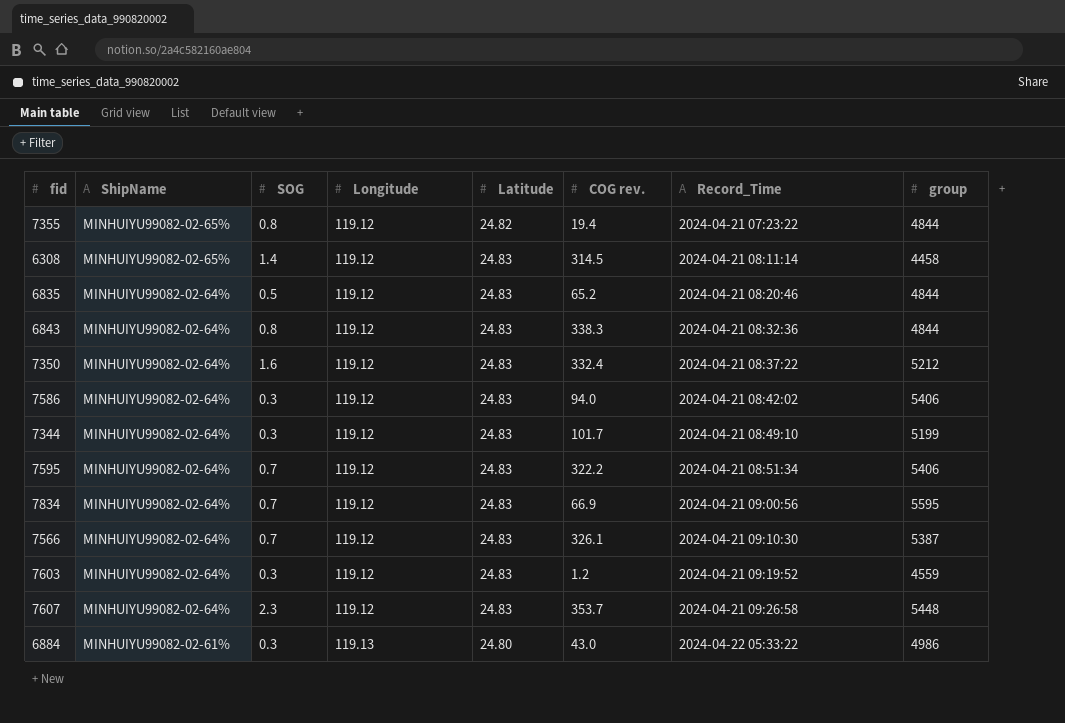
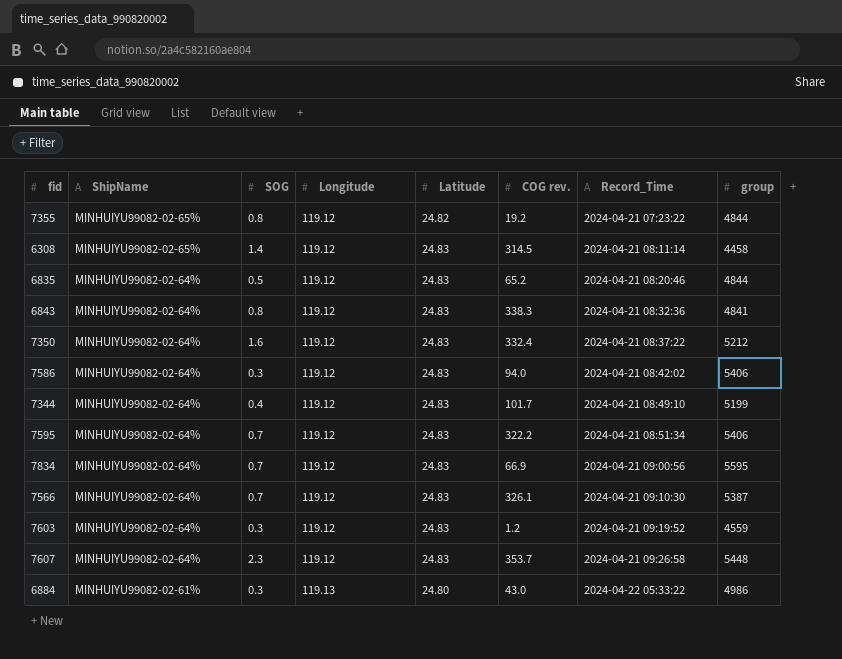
7355 | COG rev.: 19.4 -> 19.2
6843 | group: 4844 -> 4841
7344 | SOG: 0.3 -> 0.4

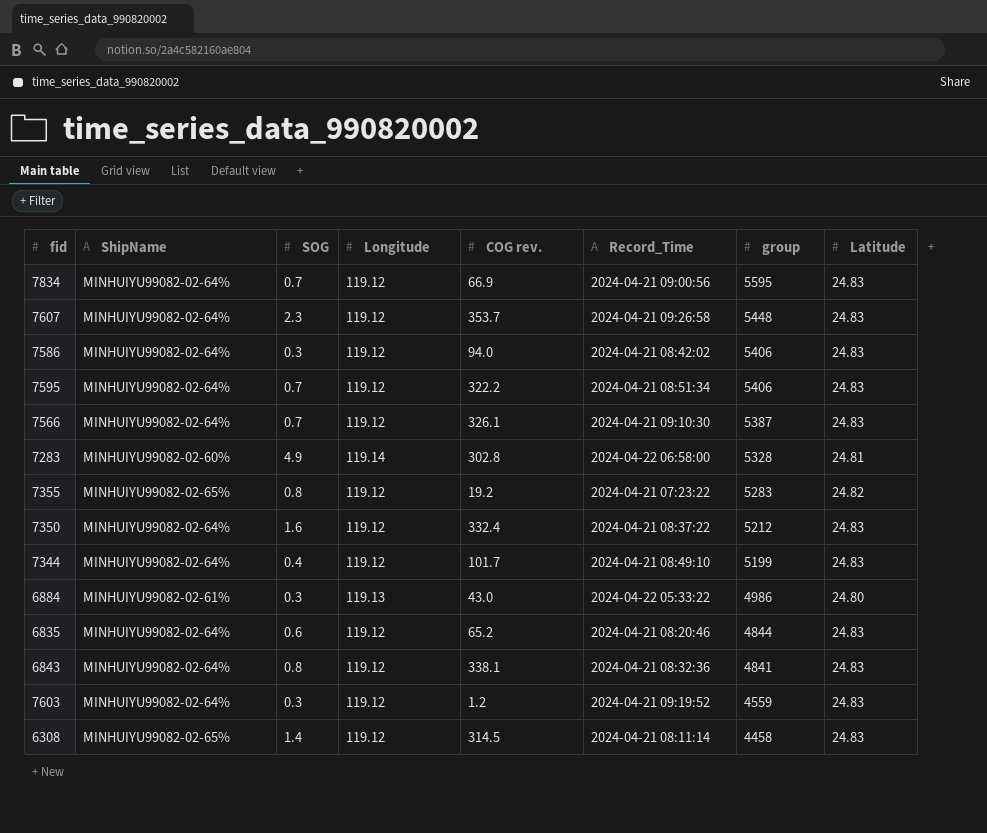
row order: ShipName descending -> group descending
column Latitude | position: 5 -> 8
row 7283: none -> MINHUIYU99082-02-60% | 4.9 | 119.14 | 302.8 | 2024-04-22 06:58:00 | 5328 | 24.81
7355 | group: 4844 -> 5283
6835 | SOG: 0.5 -> 0.6
6843 | COG rev.: 338.3 -> 338.1

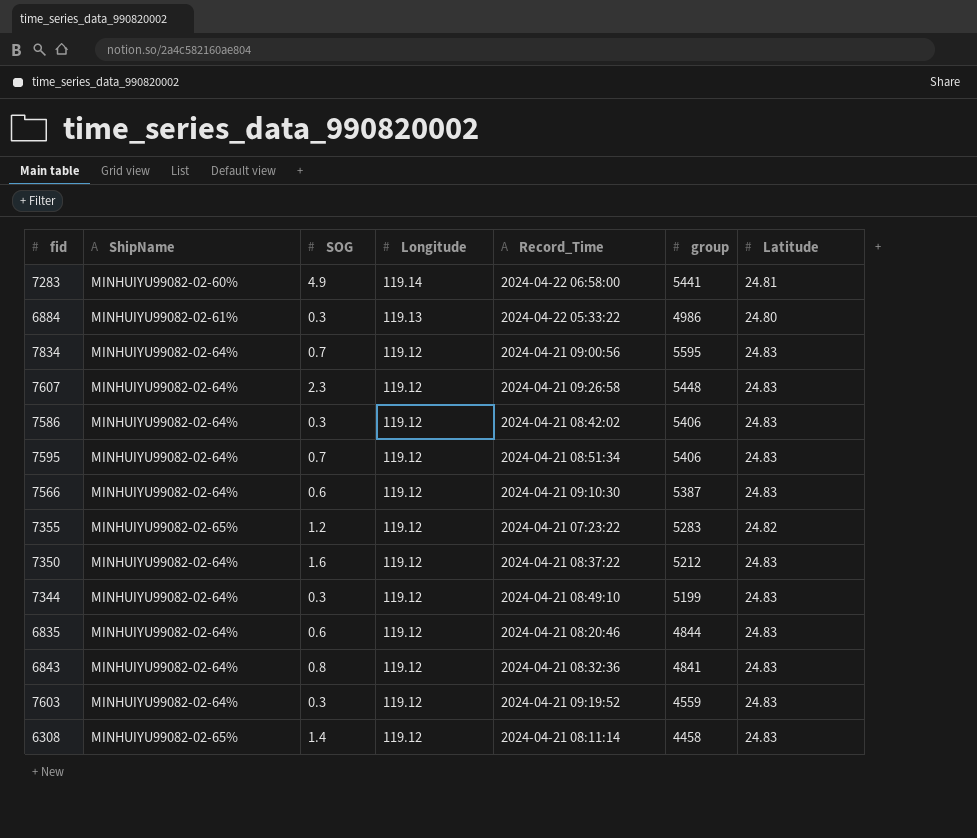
row order: group descending -> Longitude descending
column COG rev. | position: 5 -> none
7283 | group: 5328 -> 5441
7566 | SOG: 0.7 -> 0.6
7355 | SOG: 0.8 -> 1.2
7344 | SOG: 0.4 -> 0.3

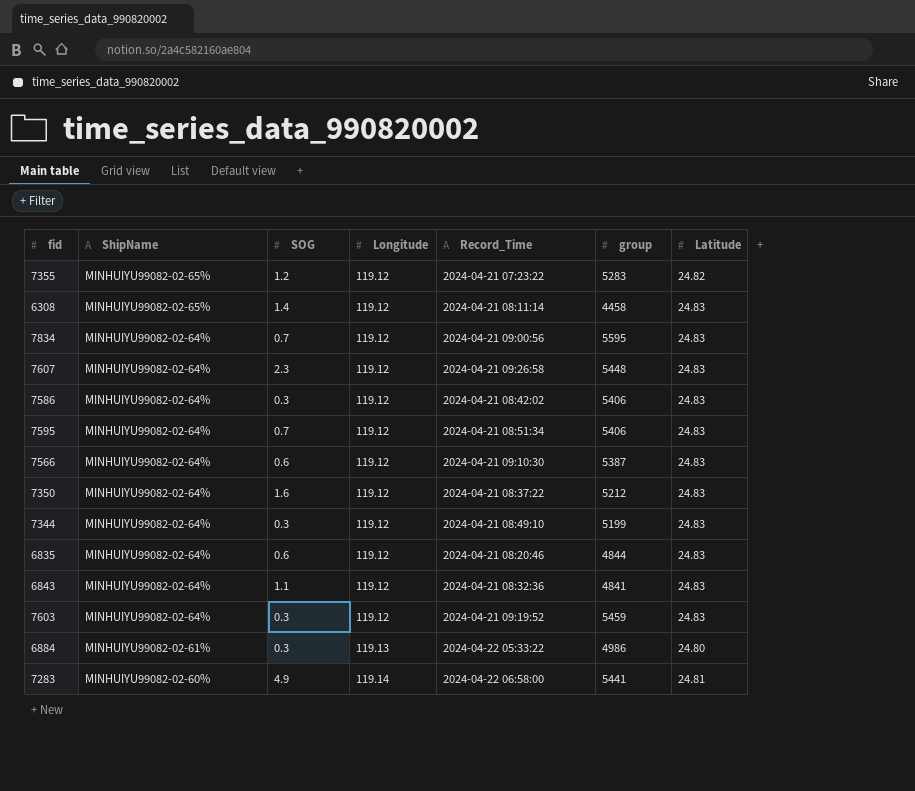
row order: Longitude descending -> ShipName descending
6843 | SOG: 0.8 -> 1.1
7603 | group: 4559 -> 5459

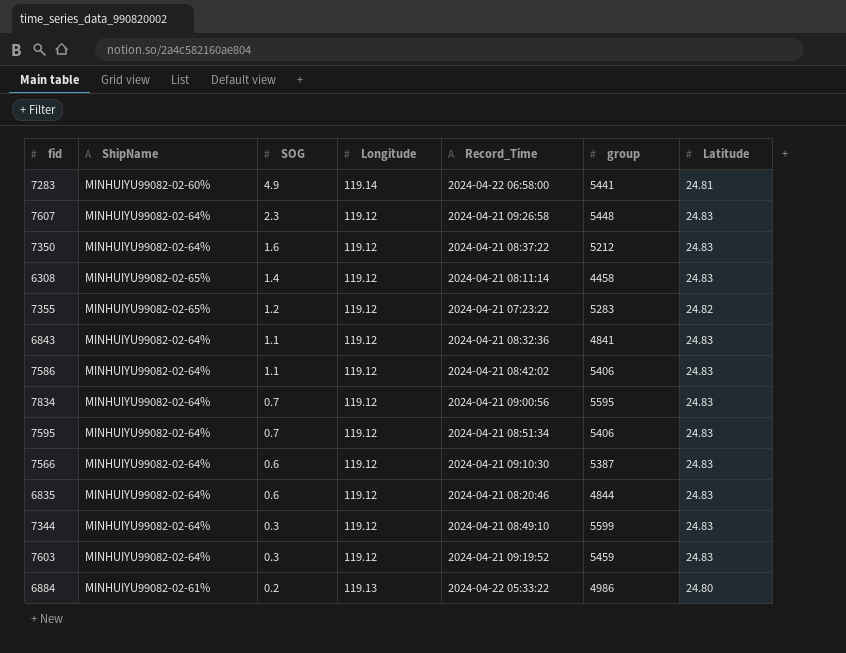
row order: ShipName descending -> SOG descending
7586 | SOG: 0.3 -> 1.1
7344 | group: 5199 -> 5599
6884 | SOG: 0.3 -> 0.2

